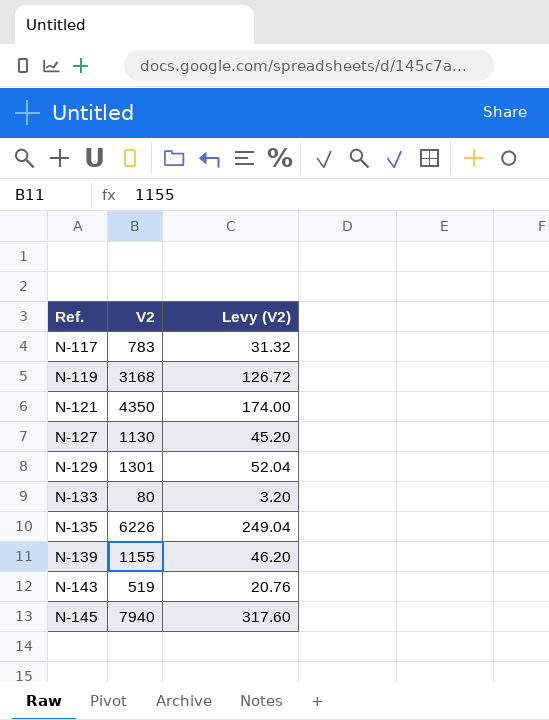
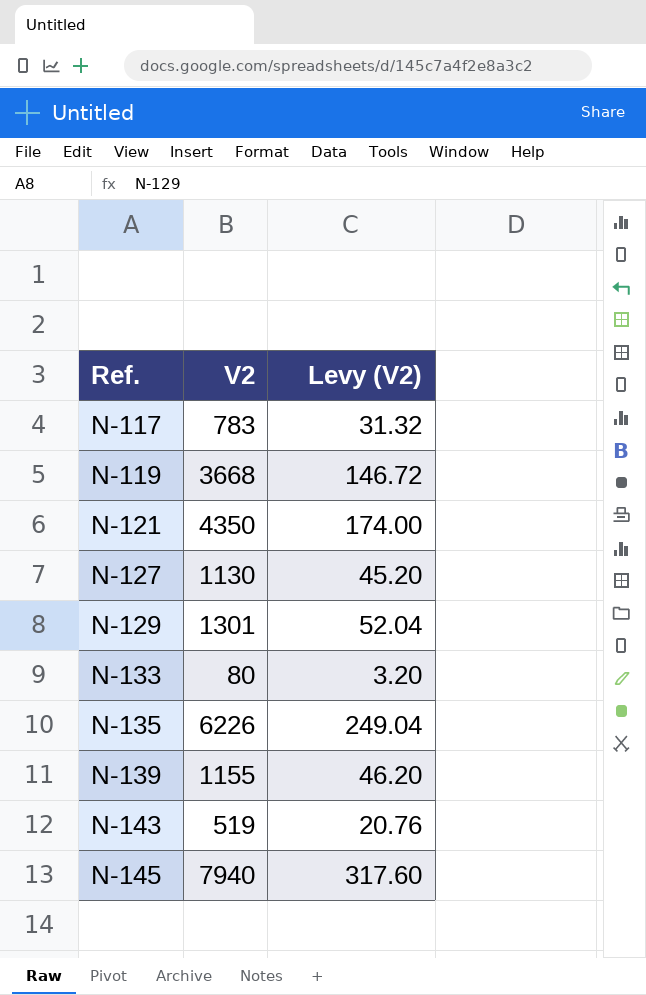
N-119 | V2: 3168 -> 3668
N-119 | Levy (V2): 126.72 -> 146.72

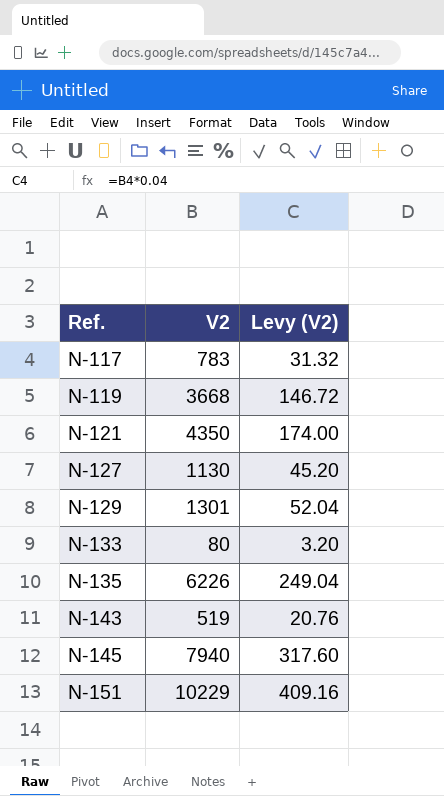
row N-139: 1155 | 46.20 -> none
row N-151: none -> 10229 | 409.16

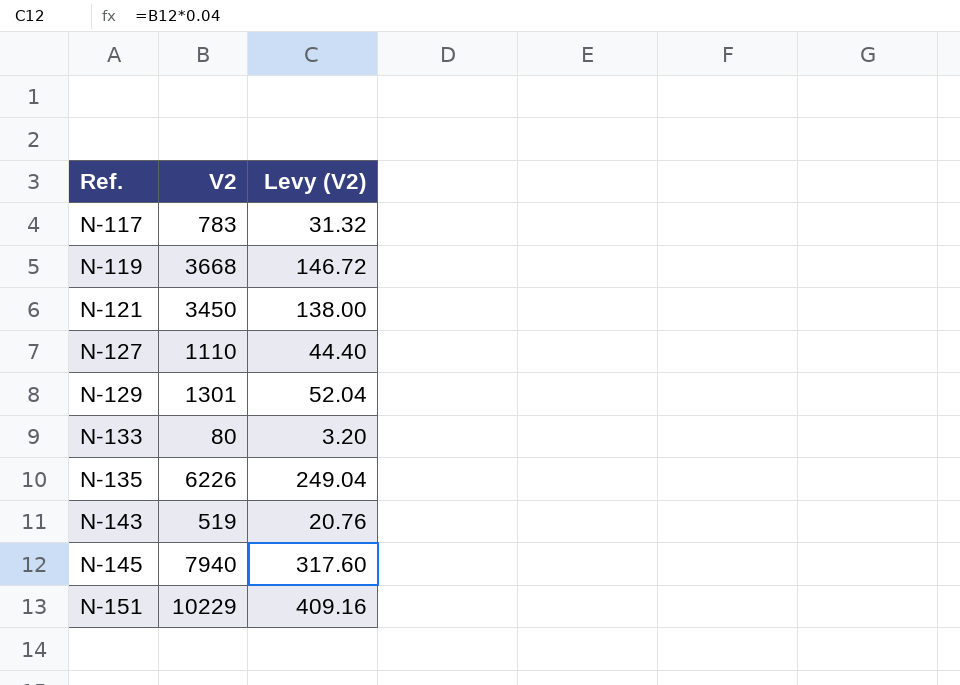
N-121 | V2: 4350 -> 3450
N-121 | Levy (V2): 174.00 -> 138.00
N-127 | V2: 1130 -> 1110
N-127 | Levy (V2): 45.20 -> 44.40

